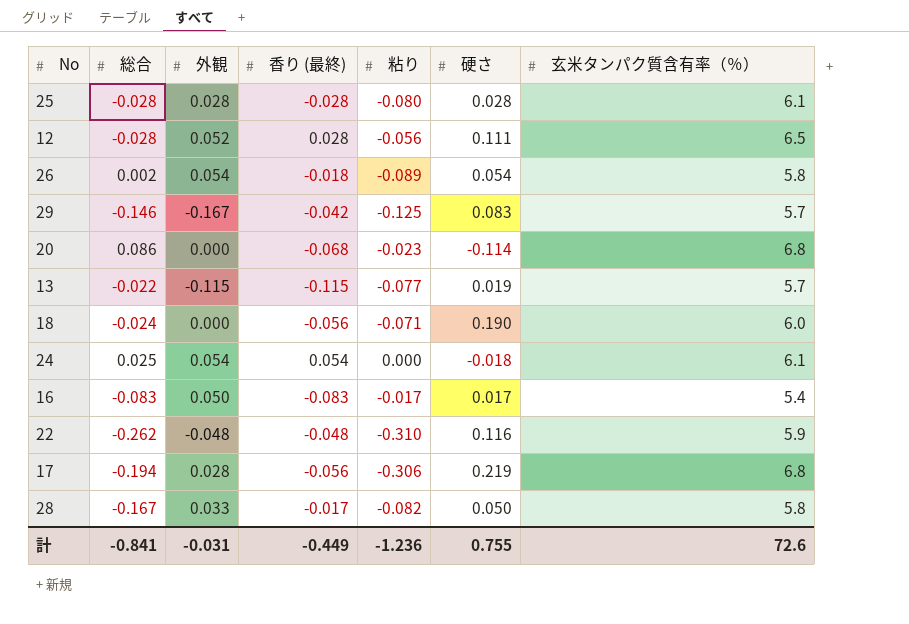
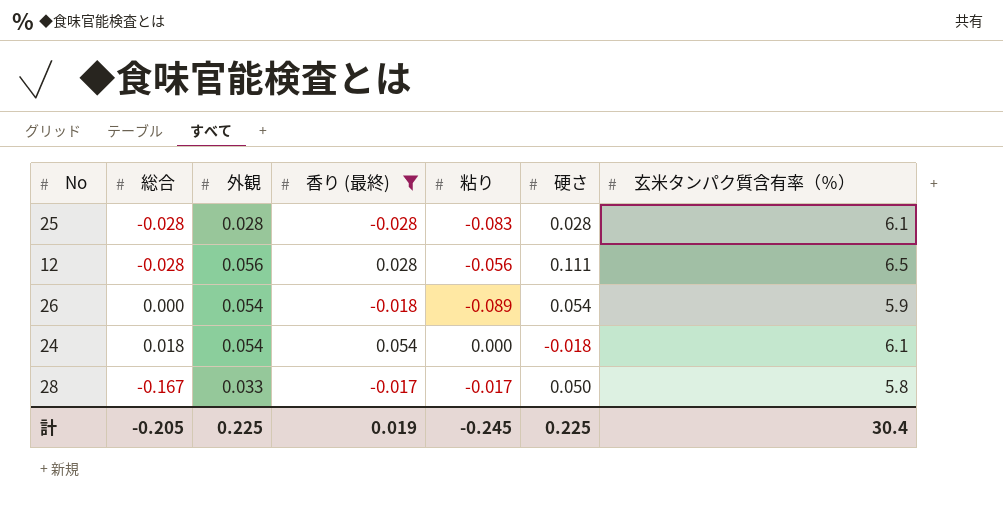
filter: none -> 香り (最終) >= -0.028
25 | 粘り: -0.080 -> -0.083
12 | 外観: 0.052 -> 0.056
26 | 総合: 0.002 -> 0.000
26 | 玄米タンパク質含有率（％）: 5.8 -> 5.9
24 | 総合: 0.025 -> 0.018
28 | 粘り: -0.082 -> -0.017
計 | 総合: -0.841 -> -0.205
計 | 外観: -0.031 -> 0.225
計 | 香り (最終): -0.449 -> 0.019
計 | 粘り: -1.236 -> -0.245
計 | 硬さ: 0.755 -> 0.225
計 | 玄米タンパク質含有率（％）: 72.6 -> 30.4

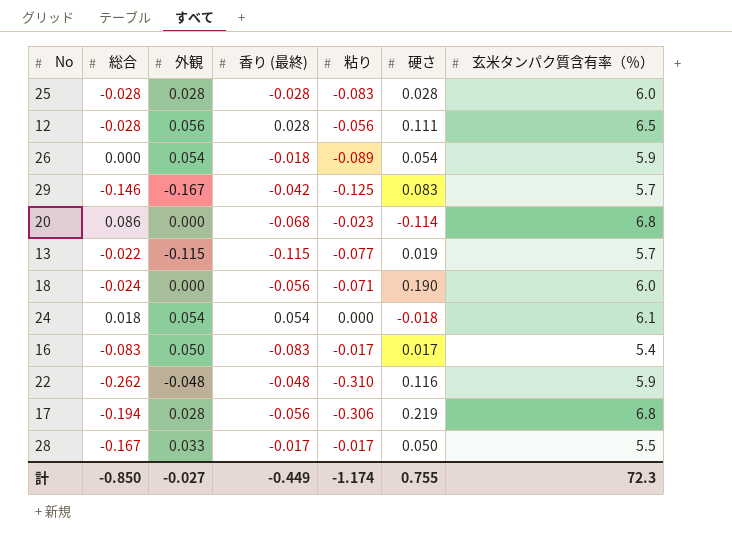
filter: 香り (最終) >= -0.028 -> none
25 | 玄米タンパク質含有率（％）: 6.1 -> 6.0
28 | 玄米タンパク質含有率（％）: 5.8 -> 5.5
計 | 総合: -0.205 -> -0.850
計 | 外観: 0.225 -> -0.027
計 | 香り (最終): 0.019 -> -0.449
計 | 粘り: -0.245 -> -1.174
計 | 硬さ: 0.225 -> 0.755
計 | 玄米タンパク質含有率（％）: 30.4 -> 72.3

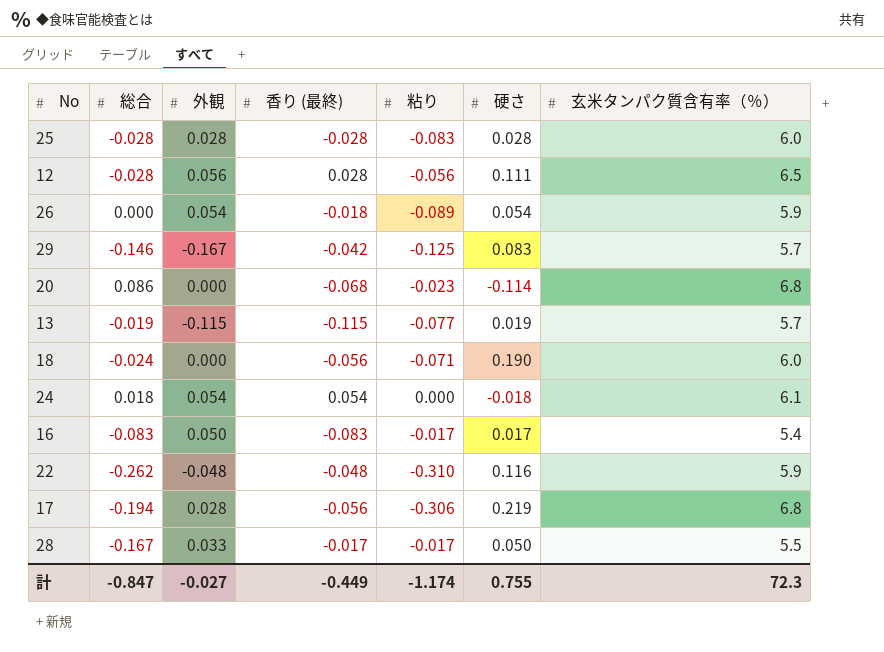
13 | 総合: -0.022 -> -0.019
計 | 総合: -0.850 -> -0.847

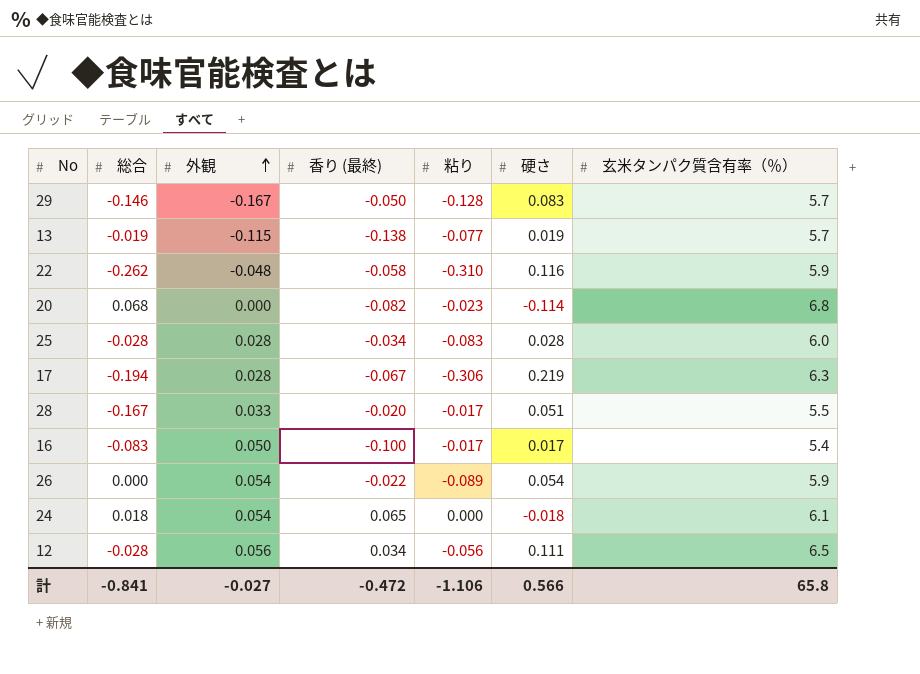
row order: none -> 外観 ascending
row 18: -0.024 | 0.000 | -0.056 | -0.071 | 0.190 | 6.0 -> none
29 | 香り (最終): -0.042 -> -0.050
29 | 粘り: -0.125 -> -0.128
13 | 香り (最終): -0.115 -> -0.138
22 | 香り (最終): -0.048 -> -0.058
20 | 総合: 0.086 -> 0.068
20 | 香り (最終): -0.068 -> -0.082
25 | 香り (最終): -0.028 -> -0.034
17 | 香り (最終): -0.056 -> -0.067
17 | 玄米タンパク質含有率（％）: 6.8 -> 6.3
28 | 香り (最終): -0.017 -> -0.020
28 | 硬さ: 0.050 -> 0.051
16 | 香り (最終): -0.083 -> -0.100
26 | 香り (最終): -0.018 -> -0.022
24 | 香り (最終): 0.054 -> 0.065
12 | 香り (最終): 0.028 -> 0.034
計 | 総合: -0.847 -> -0.841
計 | 香り (最終): -0.449 -> -0.472
計 | 粘り: -1.174 -> -1.106
計 | 硬さ: 0.755 -> 0.566
計 | 玄米タンパク質含有率（％）: 72.3 -> 65.8

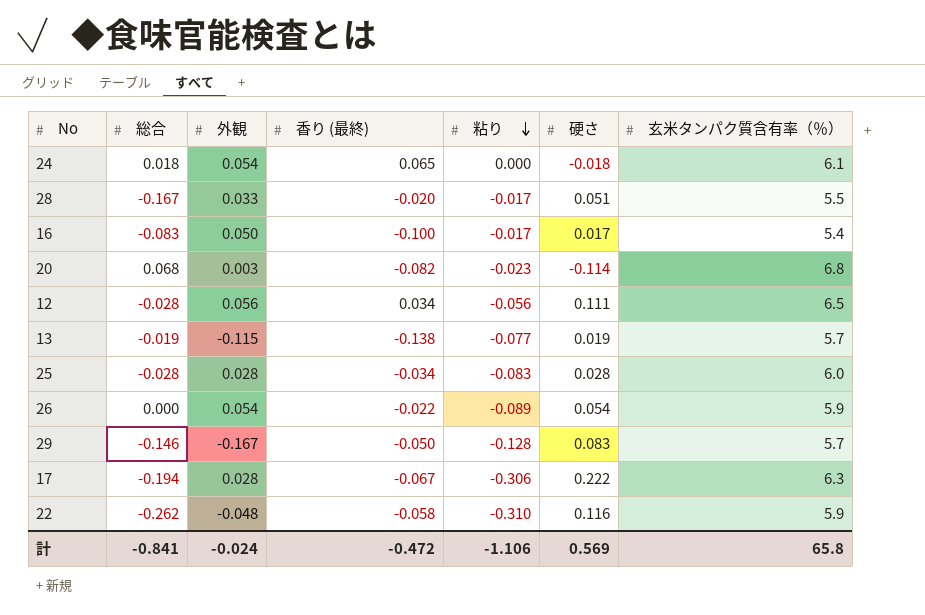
row order: 外観 ascending -> 粘り descending
20 | 外観: 0.000 -> 0.003
17 | 硬さ: 0.219 -> 0.222
計 | 外観: -0.027 -> -0.024
計 | 硬さ: 0.566 -> 0.569

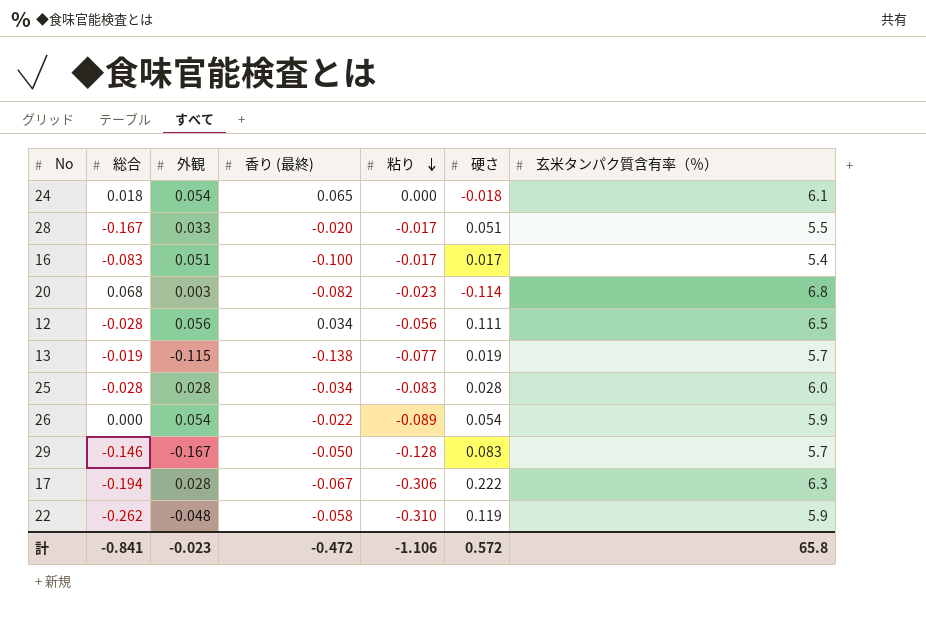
16 | 外観: 0.050 -> 0.051
22 | 硬さ: 0.116 -> 0.119
計 | 外観: -0.024 -> -0.023
計 | 硬さ: 0.569 -> 0.572

